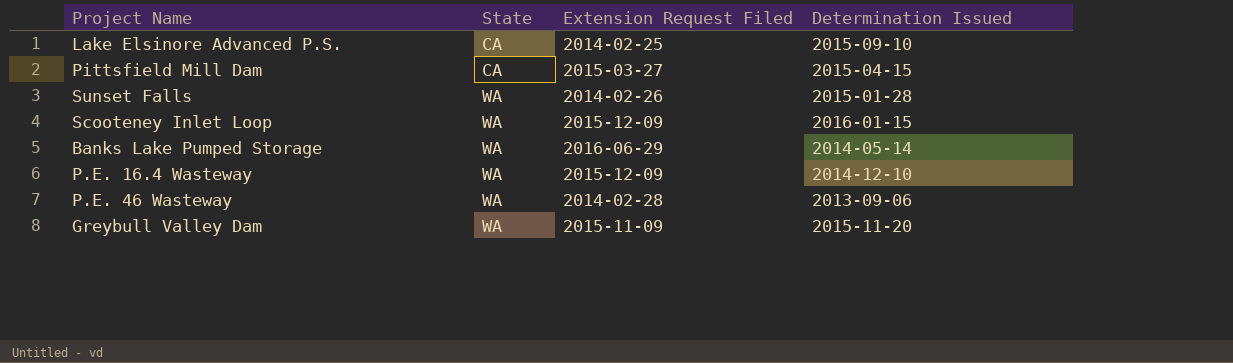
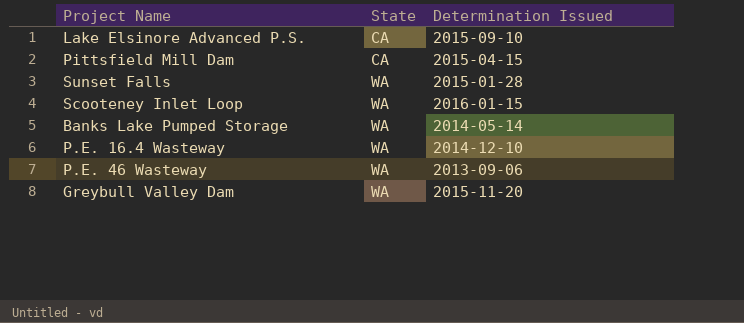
column Extension Request Filed | position: 3 -> none

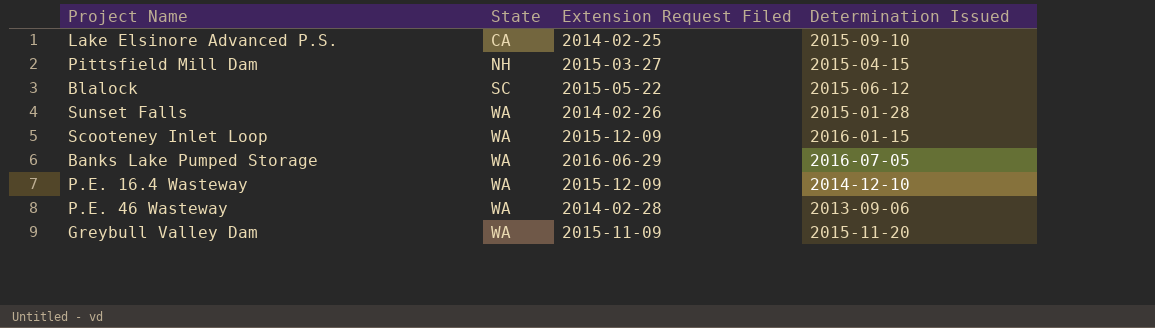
column Extension Request Filed | position: none -> 3
Pittsfield Mill Dam | State: CA -> NH
row Blalock: none -> SC | 2015-05-22 | 2015-06-12
Banks Lake Pumped Storage | Determination Issued: 2014-05-14 -> 2016-07-05

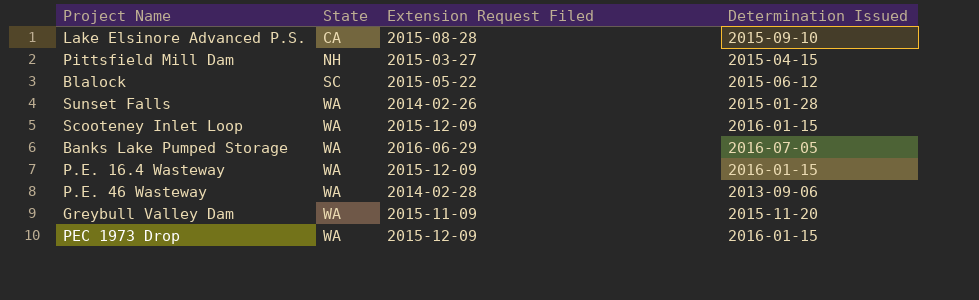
Lake Elsinore Advanced P.S. | Extension Request Filed: 2014-02-25 -> 2015-08-28
P.E. 16.4 Wasteway | Determination Issued: 2014-12-10 -> 2016-01-15
row PEC 1973 Drop: none -> WA | 2015-12-09 | 2016-01-15

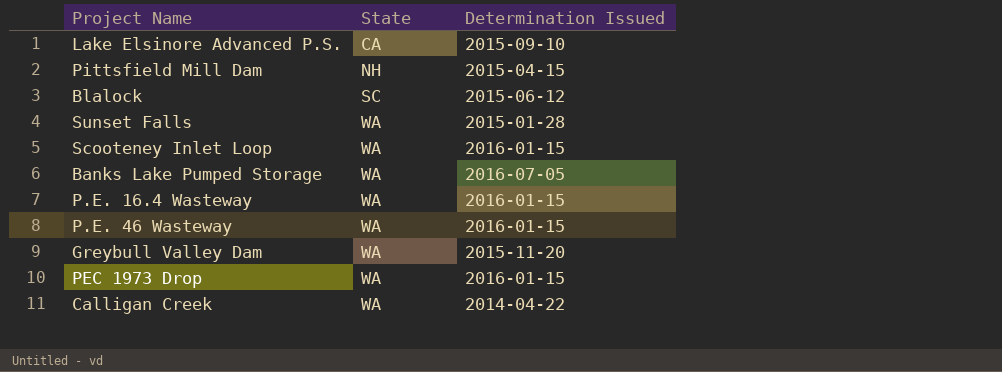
column Extension Request Filed | position: 3 -> none
P.E. 46 Wasteway | Determination Issued: 2013-09-06 -> 2016-01-15
row Calligan Creek: none -> WA | 2014-04-22

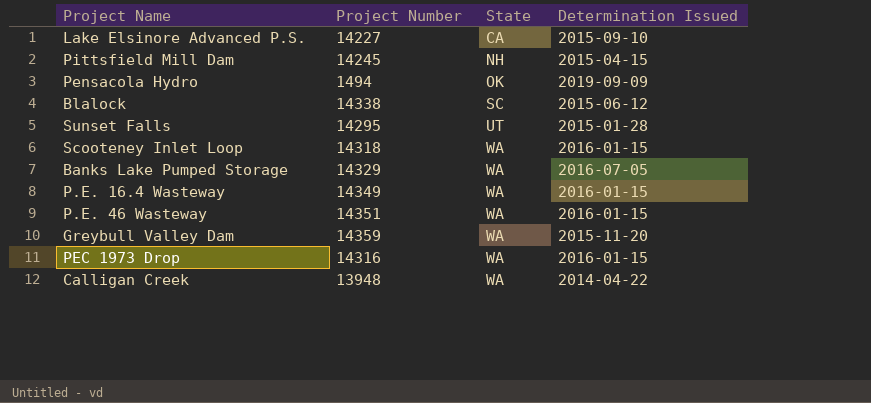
column Project Number | position: none -> 2
row Pensacola Hydro: none -> 1494 | OK | 2019-09-09
Sunset Falls | State: WA -> UT

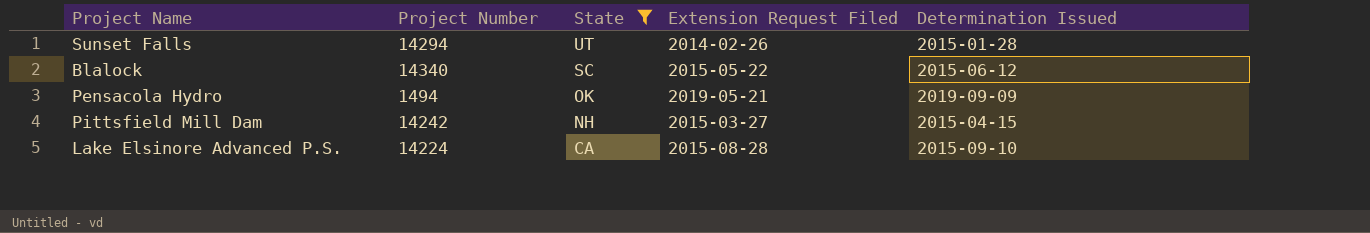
filter: none -> State != WA
row order: State ascending -> State descending
column Extension Request Filed | position: none -> 4
Sunset Falls | Project Number: 14295 -> 14294
Blalock | Project Number: 14338 -> 14340
Pittsfield Mill Dam | Project Number: 14245 -> 14242
Lake Elsinore Advanced P.S. | Project Number: 14227 -> 14224

